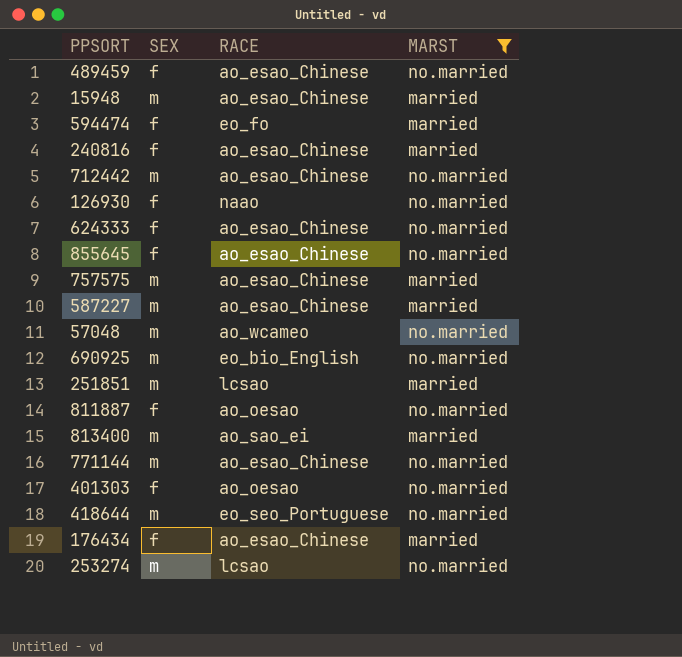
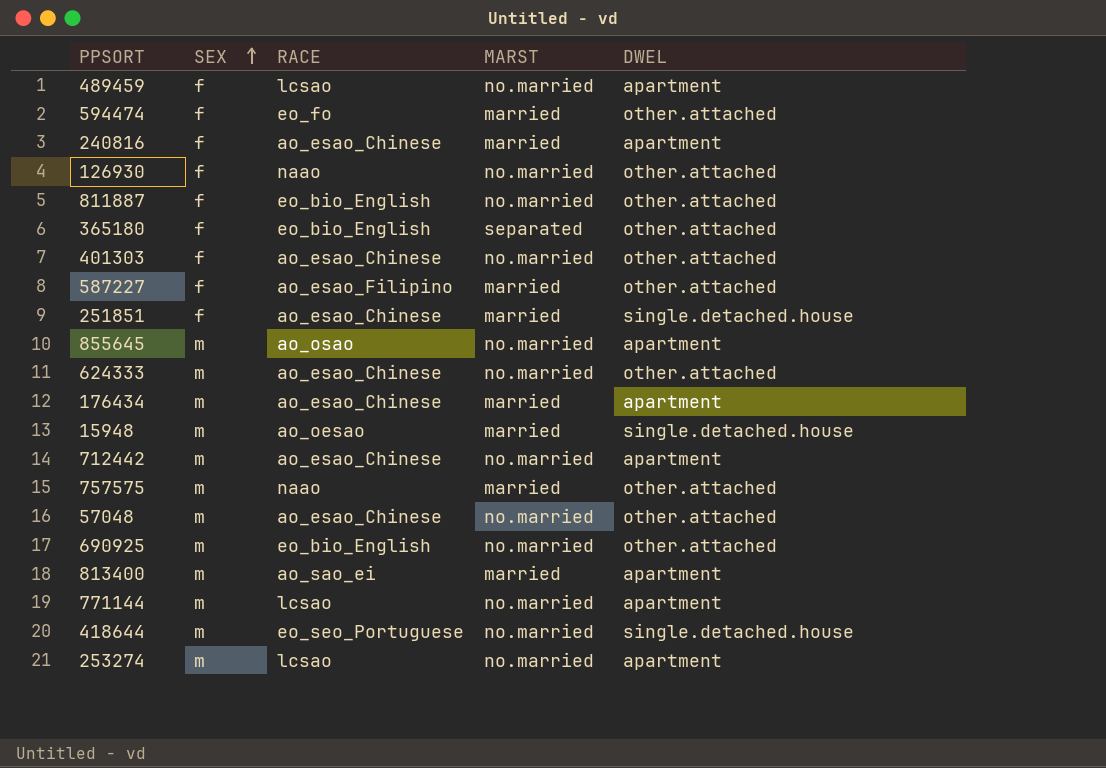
filter: MARST != separated -> none
row order: none -> SEX ascending
column DWEL | position: none -> 5
489459 | RACE: ao_esao_Chinese -> lcsao
811887 | RACE: ao_oesao -> eo_bio_English
401303 | RACE: ao_oesao -> ao_esao_Chinese
587227 | SEX: m -> f
587227 | RACE: ao_esao_Chinese -> ao_esao_Filipino
251851 | SEX: m -> f
251851 | RACE: lcsao -> ao_esao_Chinese
855645 | SEX: f -> m
855645 | RACE: ao_esao_Chinese -> ao_osao
624333 | SEX: f -> m
176434 | SEX: f -> m
15948 | RACE: ao_esao_Chinese -> ao_oesao
757575 | RACE: ao_esao_Chinese -> naao
57048 | RACE: ao_wcameo -> ao_esao_Chinese
771144 | RACE: ao_esao_Chinese -> lcsao

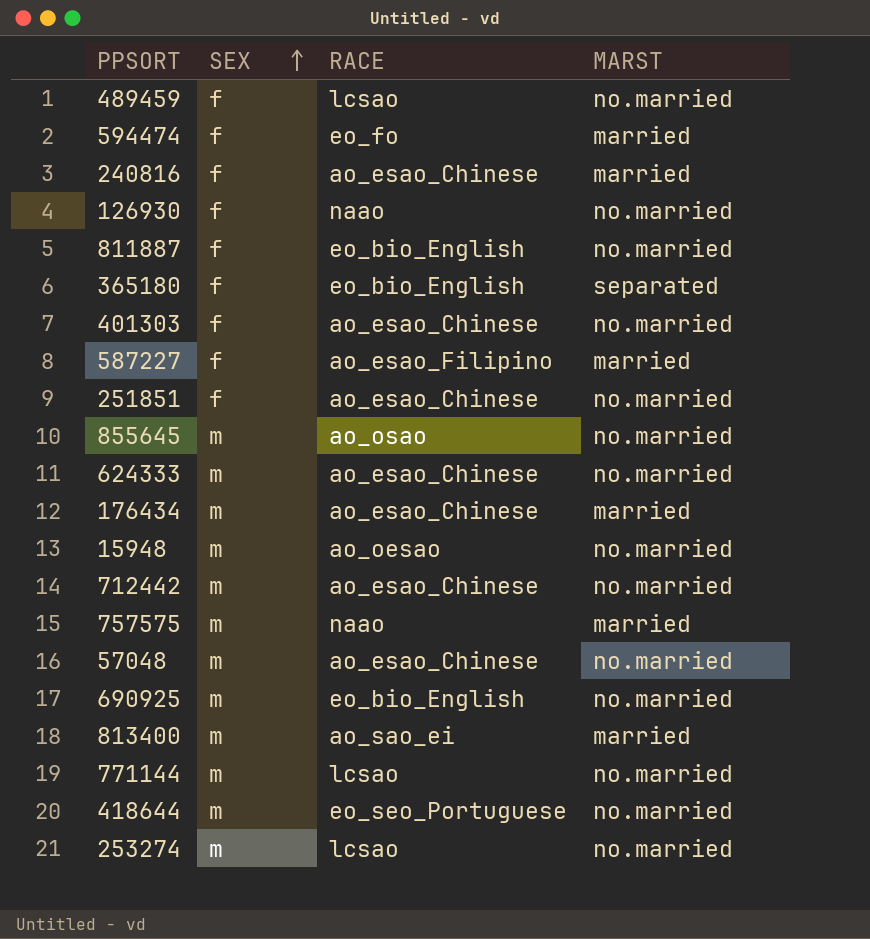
column DWEL | position: 5 -> none
251851 | MARST: married -> no.married
15948 | MARST: married -> no.married

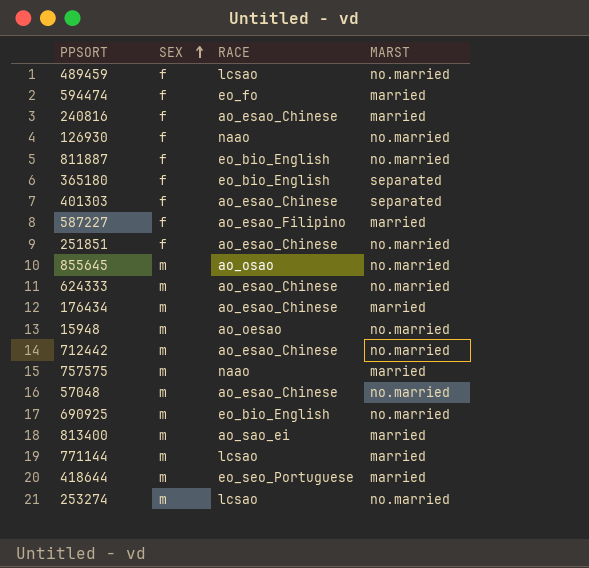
401303 | MARST: no.married -> separated
771144 | MARST: no.married -> married
418644 | MARST: no.married -> married

